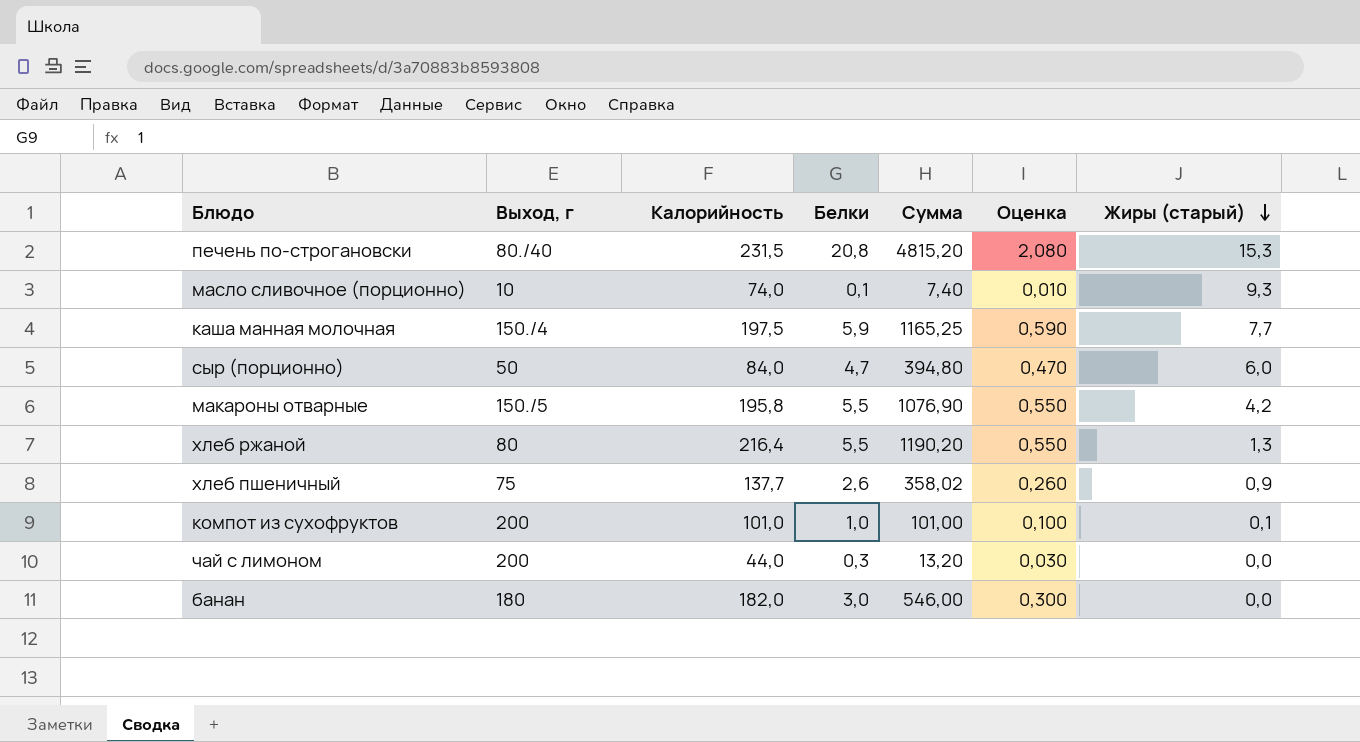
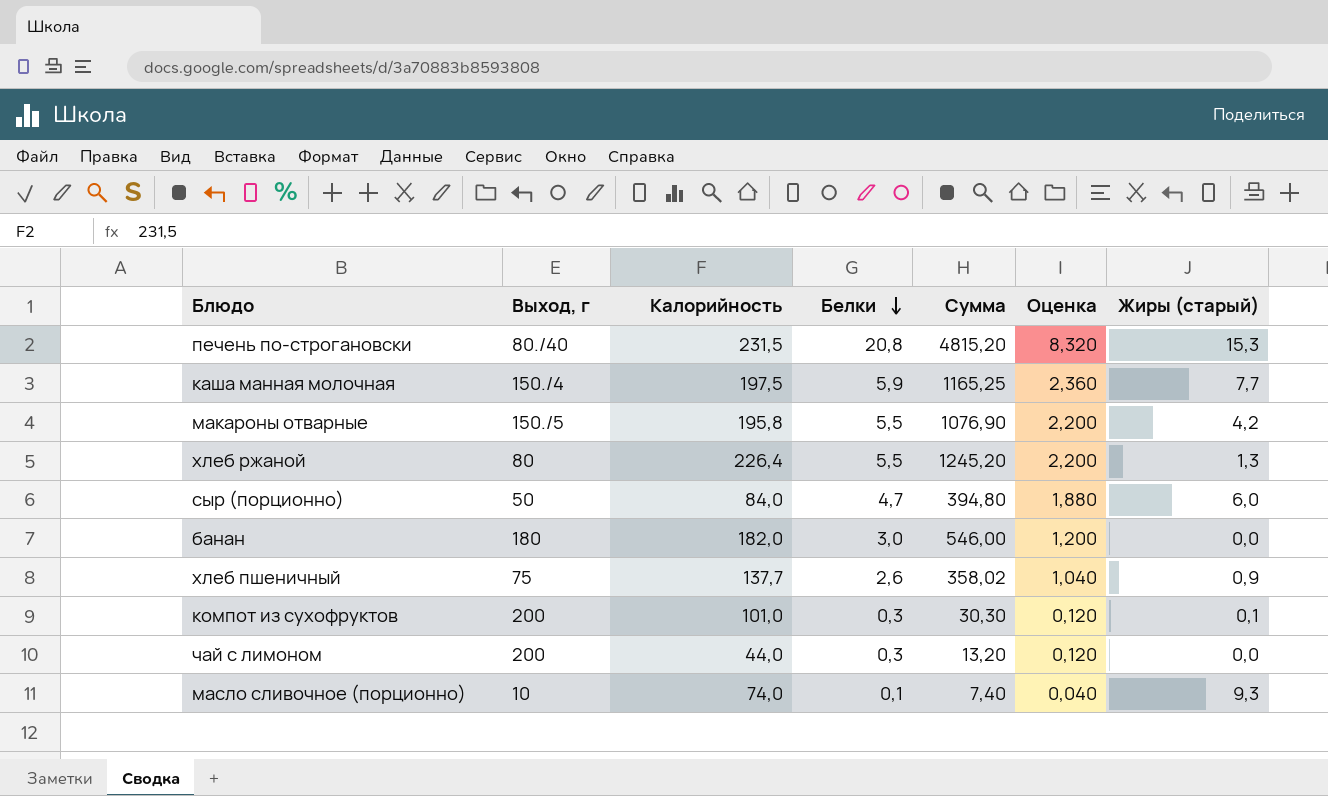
row order: Жиры (старый) descending -> Белки descending
column Оценка | formula: [Белки] * 0,1 -> [Белки] * 0,4
хлеб ржаной | Калорийность: 216,4 -> 226,4
хлеб ржаной | Сумма: 1190,20 -> 1245,20
компот из сухофруктов | Белки: 1,0 -> 0,3
компот из сухофруктов | Сумма: 101,00 -> 30,30

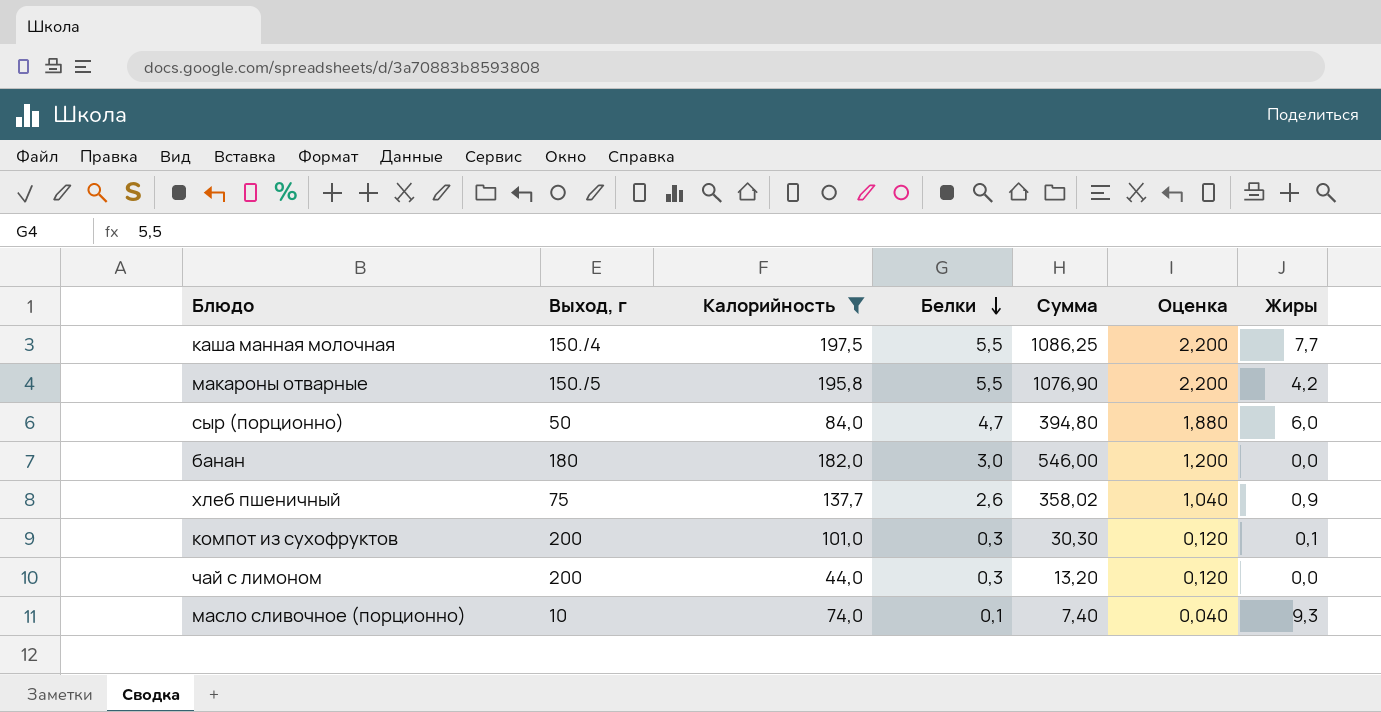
filter: none -> Калорийность <= 197,5
column name: Жиры (старый) -> Жиры
каша манная молочная | Белки: 5,9 -> 5,5
каша манная молочная | Сумма: 1165,25 -> 1086,25
каша манная молочная | Оценка: 2,360 -> 2,200

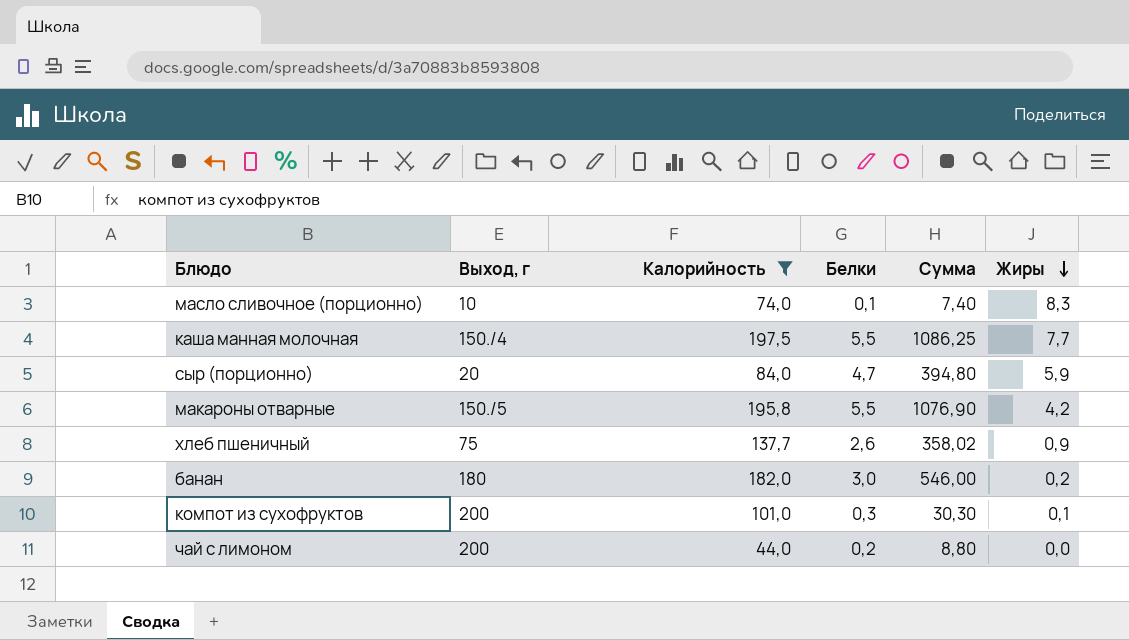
row order: Белки descending -> Жиры descending
column Оценка | formula: [Белки] * 0,4 -> none
масло сливочное (порционно) | Жиры: 9,3 -> 8,3
сыр (порционно) | Выход, г: 50 -> 20
сыр (порционно) | Жиры: 6,0 -> 5,9
банан | Жиры: 0,0 -> 0,2
чай с лимоном | Белки: 0,3 -> 0,2
чай с лимоном | Сумма: 13,20 -> 8,80

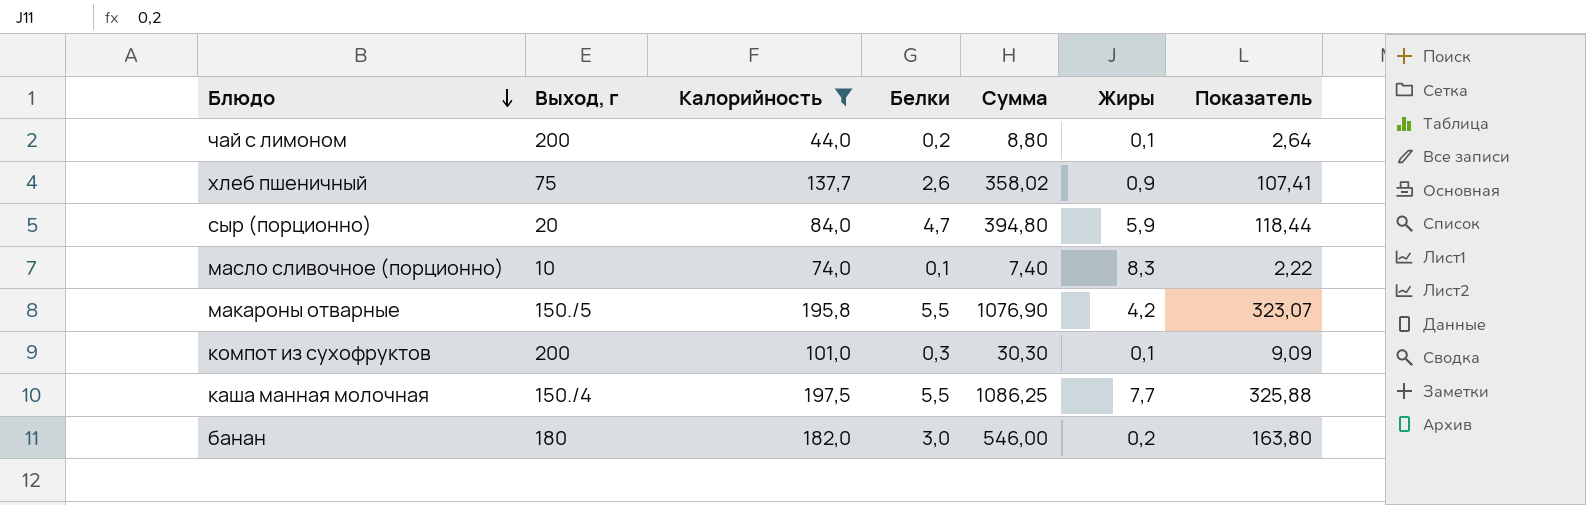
row order: Жиры descending -> Блюдо descending
column Показатель | formula: none -> [Сумма] * 0,3
чай с лимоном | Жиры: 0,0 -> 0,1

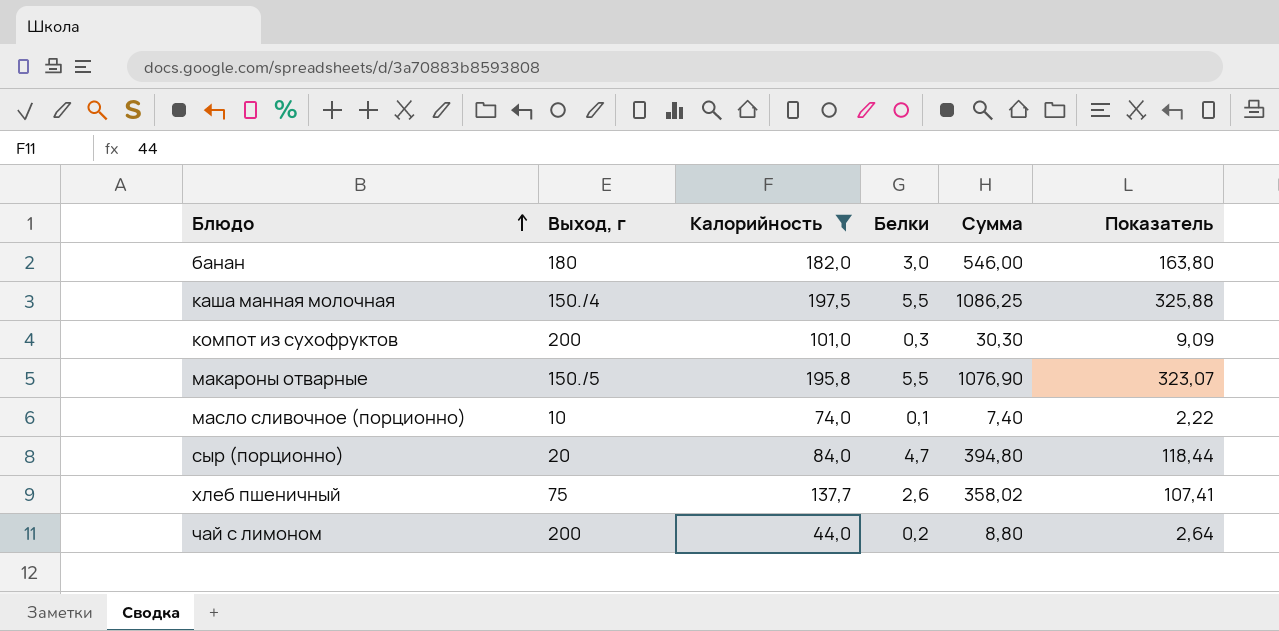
row order: Блюдо descending -> Блюдо ascending
column Жиры | position: 6 -> none

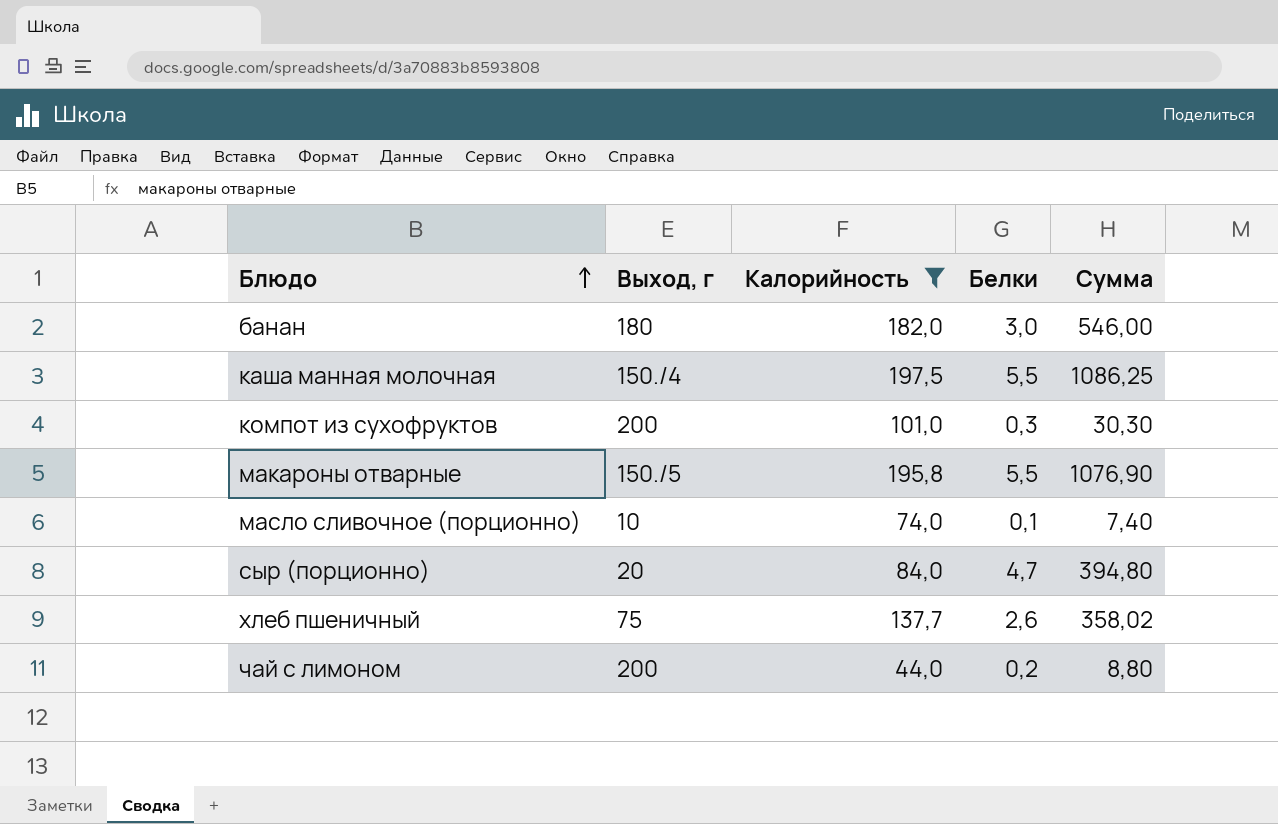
column Показатель | formula: [Сумма] * 0,3 -> none

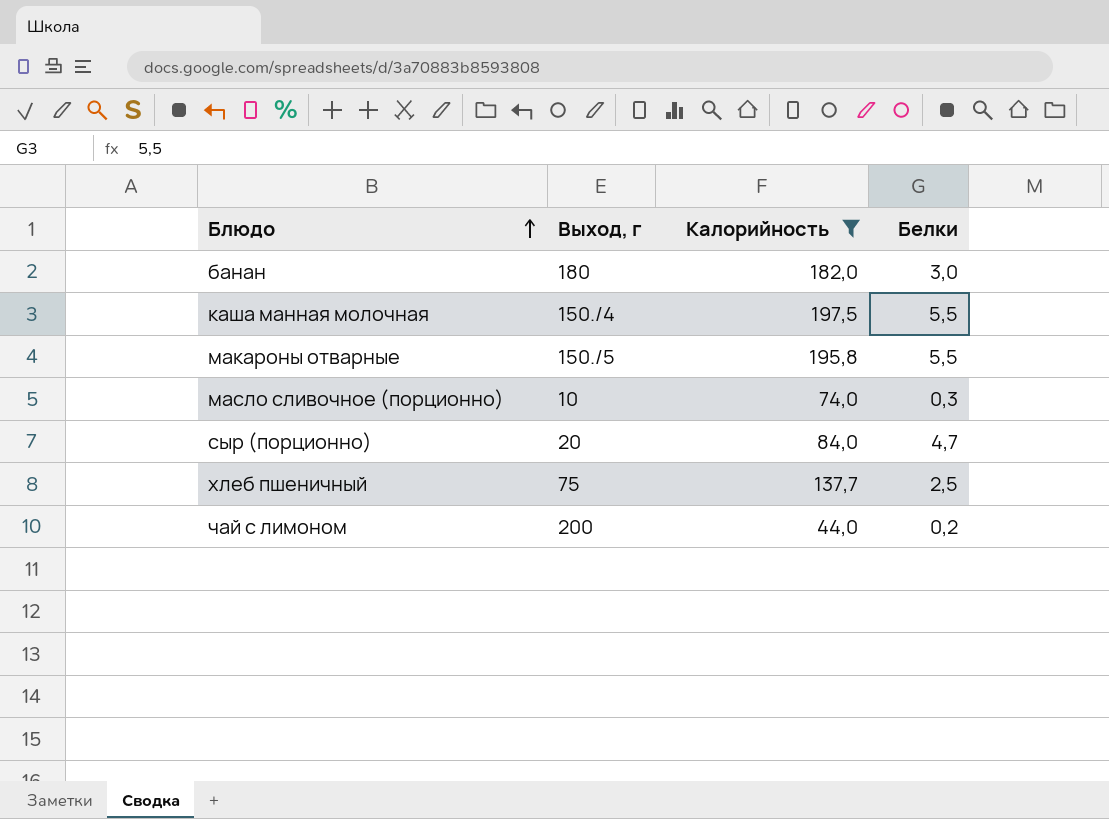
column Сумма | formula: [Калорийность] * [Белки] -> none
row компот из сухофруктов: 200 | 101,0 | 0,3 | 30,30 -> none
масло сливочное (порционно) | Белки: 0,1 -> 0,3
хлеб пшеничный | Белки: 2,6 -> 2,5

